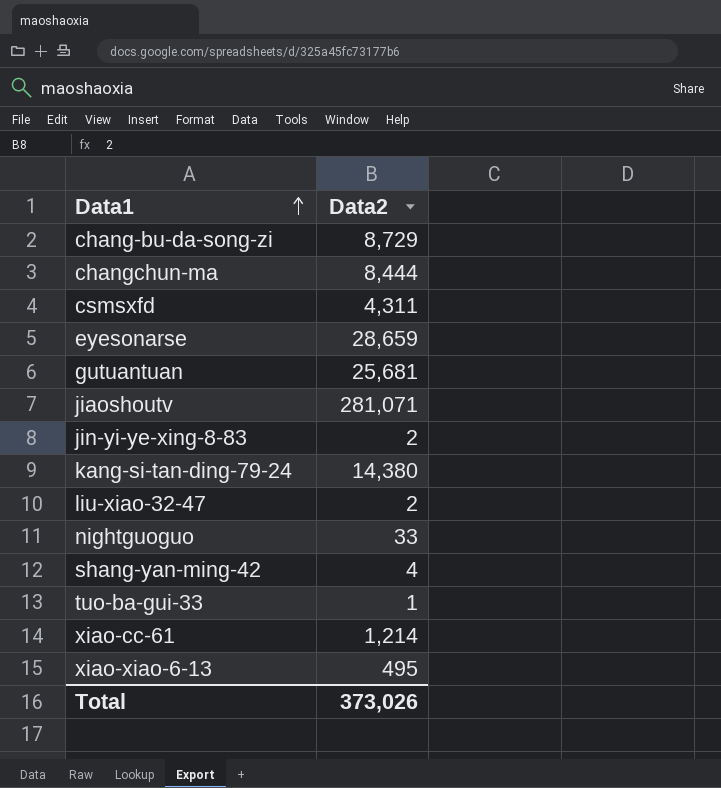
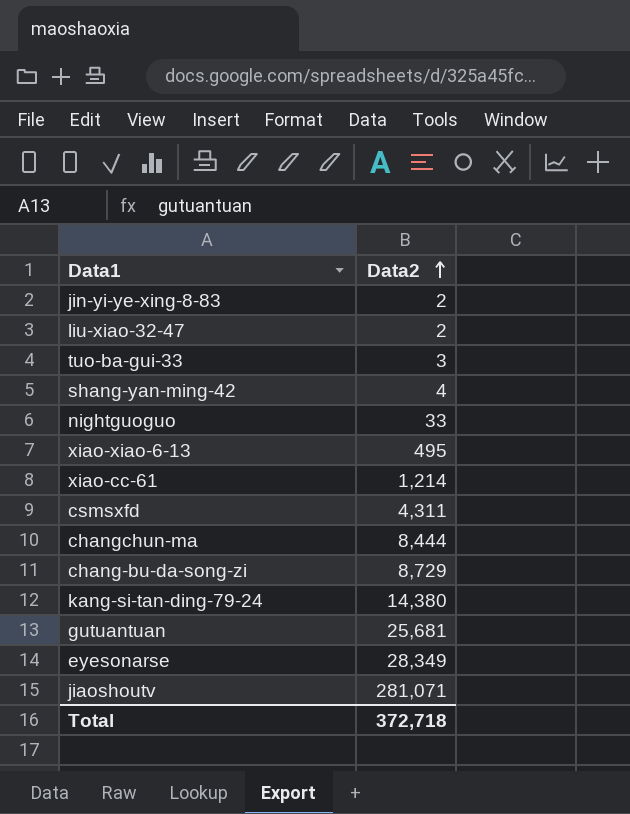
row order: Data1 ascending -> Data2 ascending
tuo-ba-gui-33 | Data2: 1 -> 3
eyesonarse | Data2: 28,659 -> 28,349
Total | Data2: 373,026 -> 372,718

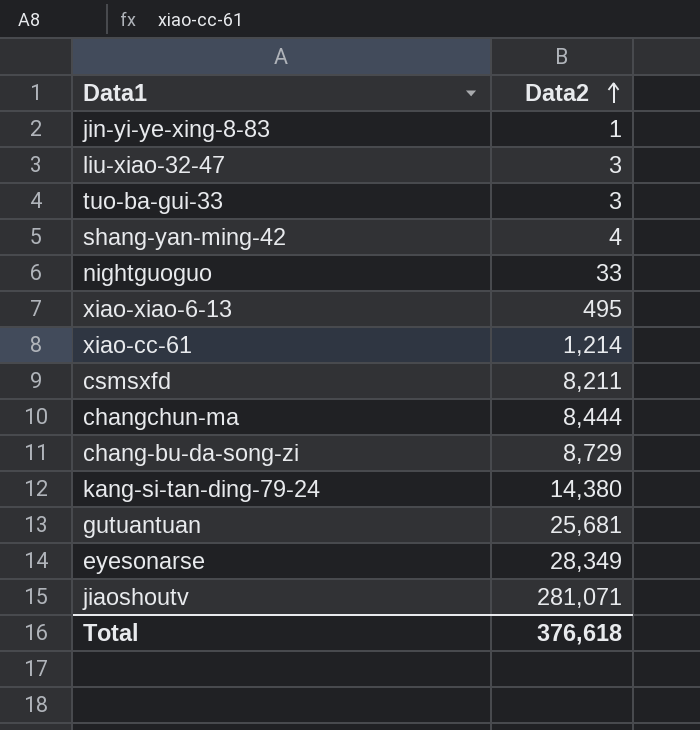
jin-yi-ye-xing-8-83 | Data2: 2 -> 1
liu-xiao-32-47 | Data2: 2 -> 3
csmsxfd | Data2: 4,311 -> 8,211
Total | Data2: 372,718 -> 376,618

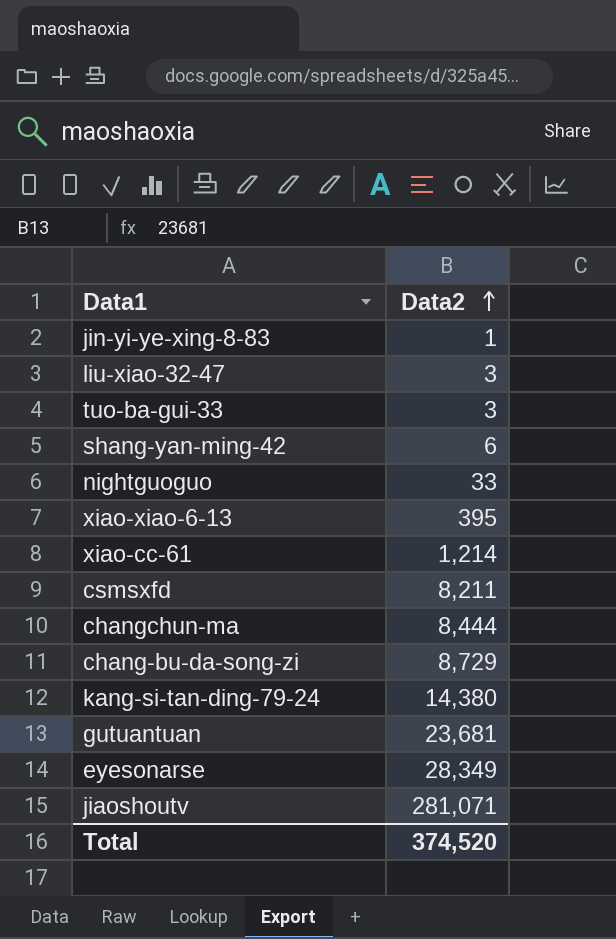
shang-yan-ming-42 | Data2: 4 -> 6
xiao-xiao-6-13 | Data2: 495 -> 395
gutuantuan | Data2: 25,681 -> 23,681
Total | Data2: 376,618 -> 374,520

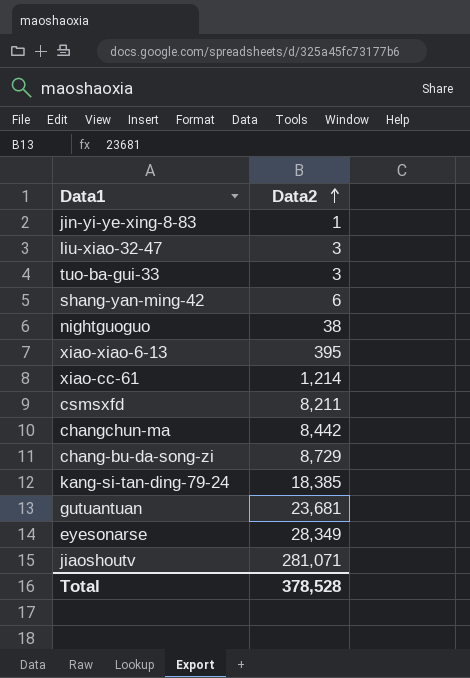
nightguoguo | Data2: 33 -> 38
changchun-ma | Data2: 8,444 -> 8,442
kang-si-tan-ding-79-24 | Data2: 14,380 -> 18,385
Total | Data2: 374,520 -> 378,528

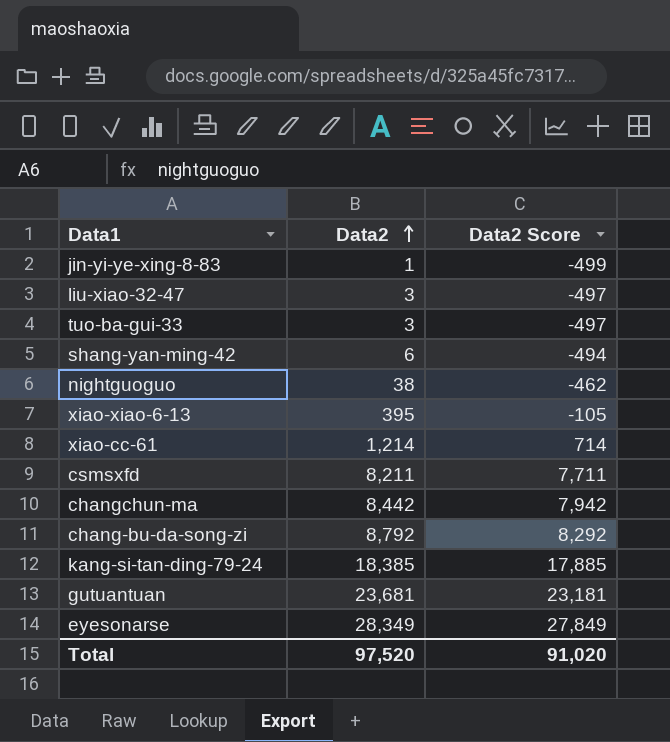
column Data2 Score | formula: none -> [Data2] - 500
row jiaoshoutv: 281,071 -> none
chang-bu-da-song-zi | Data2: 8,729 -> 8,792
Total | Data2: 378,528 -> 97,520

